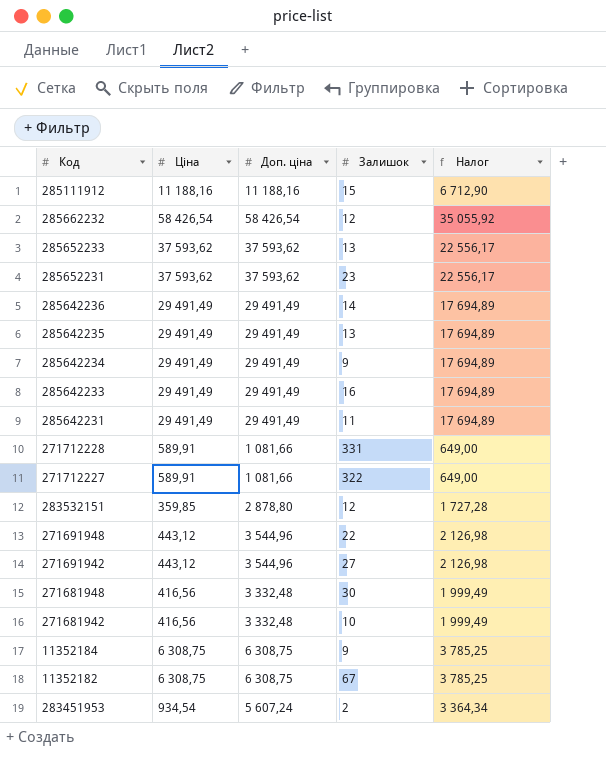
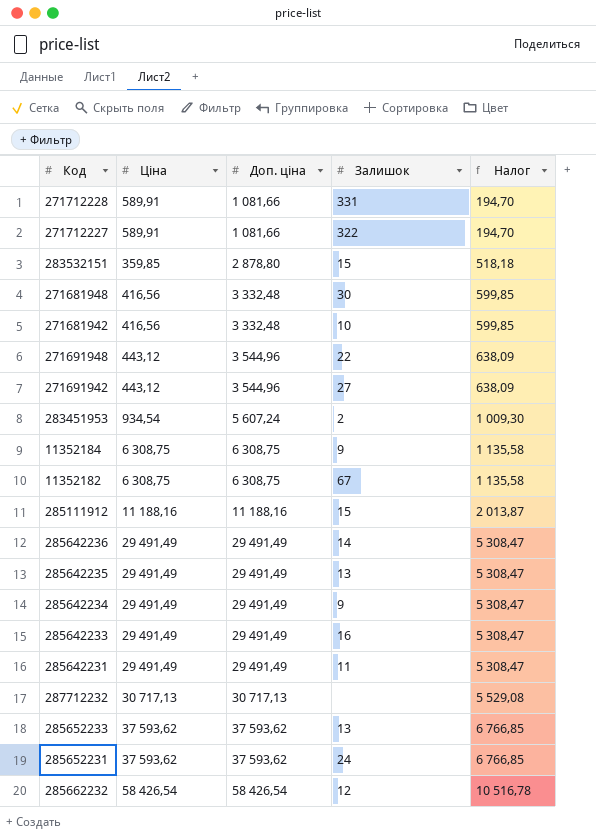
row order: none -> Доп. ціна ascending
column Налог | formula: [Доп. ціна] * 0,6 -> [Доп. ціна] * 0,18
283532151 | Залишок: 12 -> 15
row 287712232: none -> 30 717,13 | 30 717,13 | none | 5 529,08
285652231 | Залишок: 23 -> 24

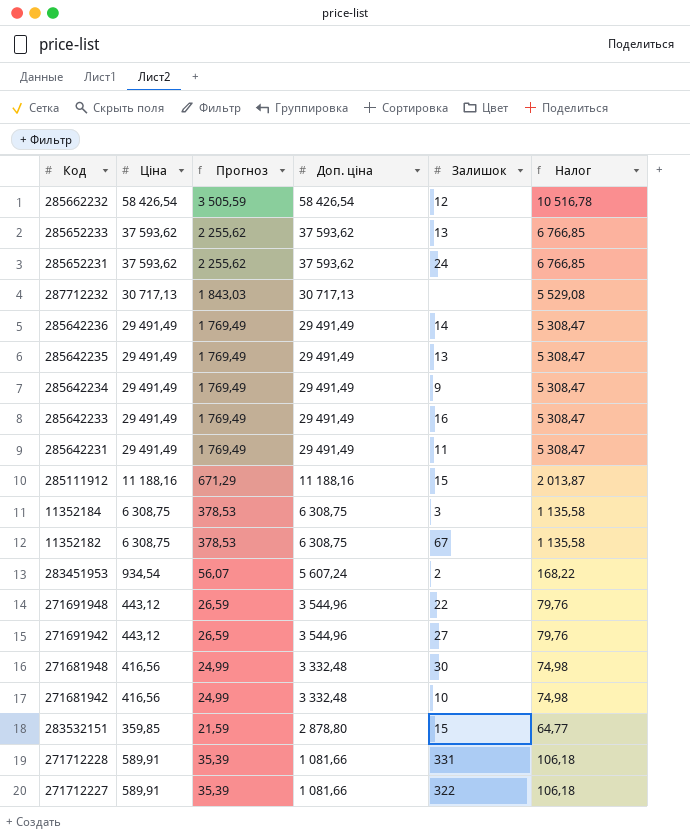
row order: Доп. ціна ascending -> Доп. ціна descending
column Прогноз | formula: none -> [Ціна] * 0,06
column Налог | formula: [Доп. ціна] * 0,18 -> [Ціна] * 0,18
11352184 | Залишок: 9 -> 3

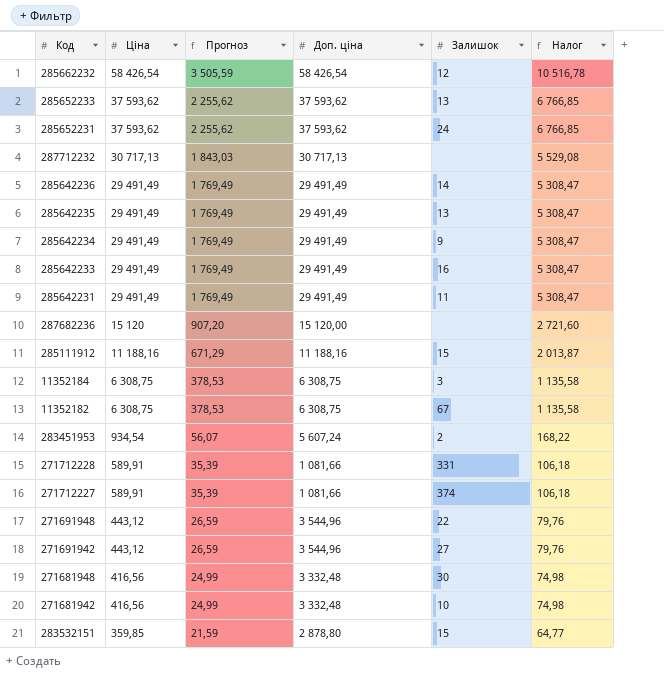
row order: Доп. ціна descending -> Ціна descending
row 287682236: none -> 15 120 | 907,20 | 15 120,00 | none | 2 721,60
271712227 | Залишок: 322 -> 374

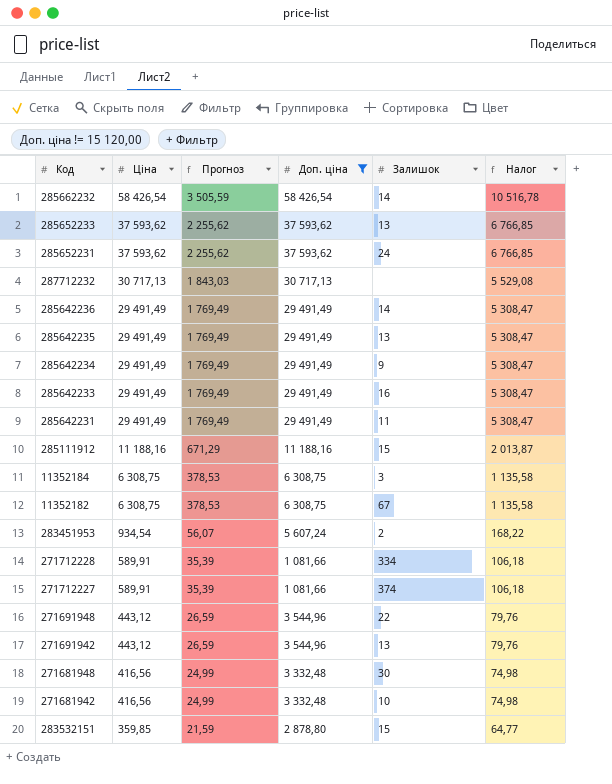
filter: none -> Доп. ціна != 15 120,00
285662232 | Залишок: 12 -> 14
271712228 | Залишок: 331 -> 334
271691942 | Залишок: 27 -> 13

